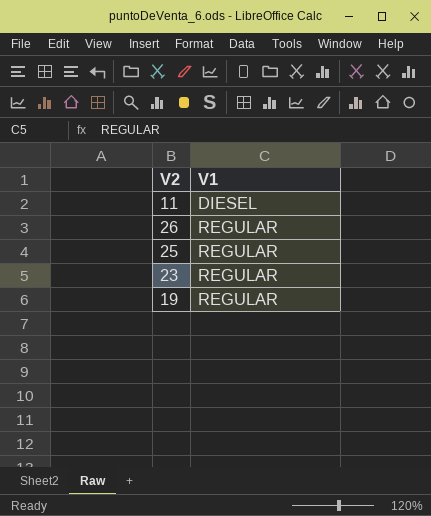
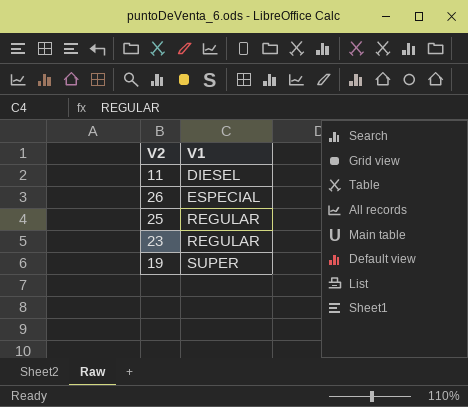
26 | V1: REGULAR -> ESPECIAL
19 | V1: REGULAR -> SUPER

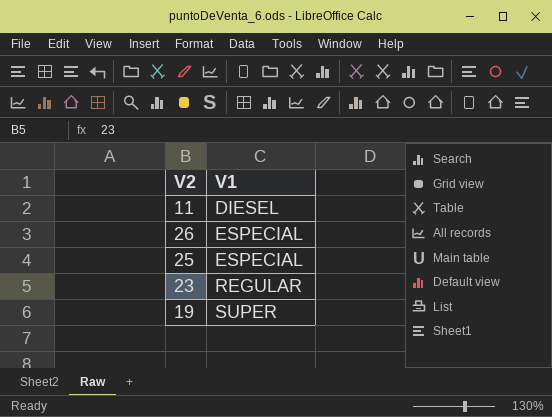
25 | V1: REGULAR -> ESPECIAL

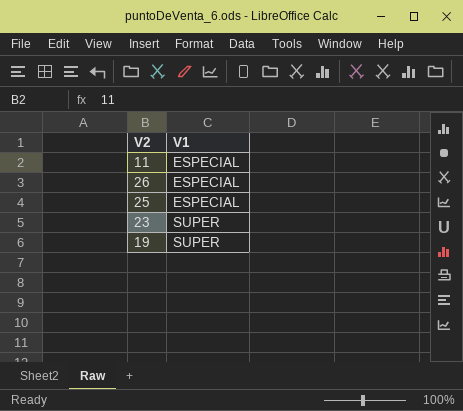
11 | V1: DIESEL -> ESPECIAL
23 | V1: REGULAR -> SUPER

